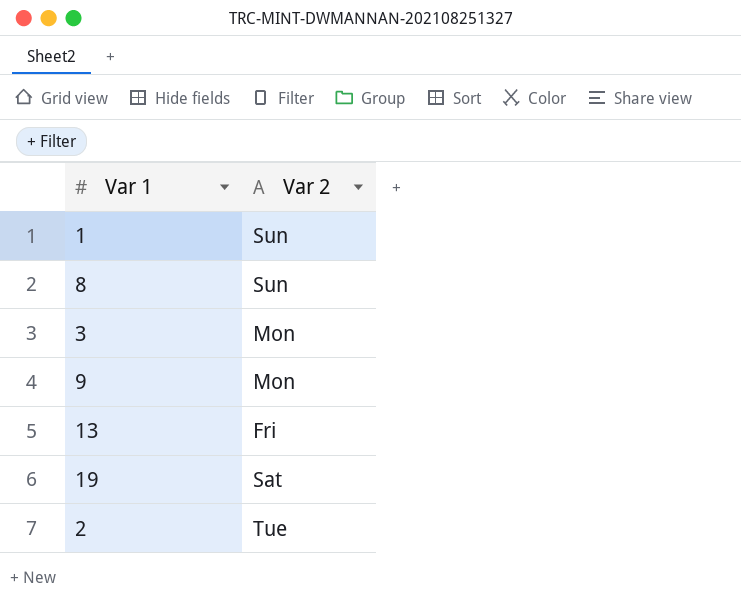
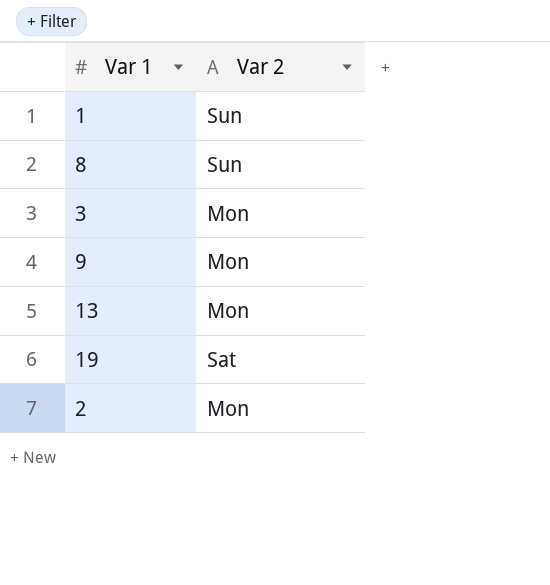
13 | Var 2: Fri -> Mon
2 | Var 2: Tue -> Mon

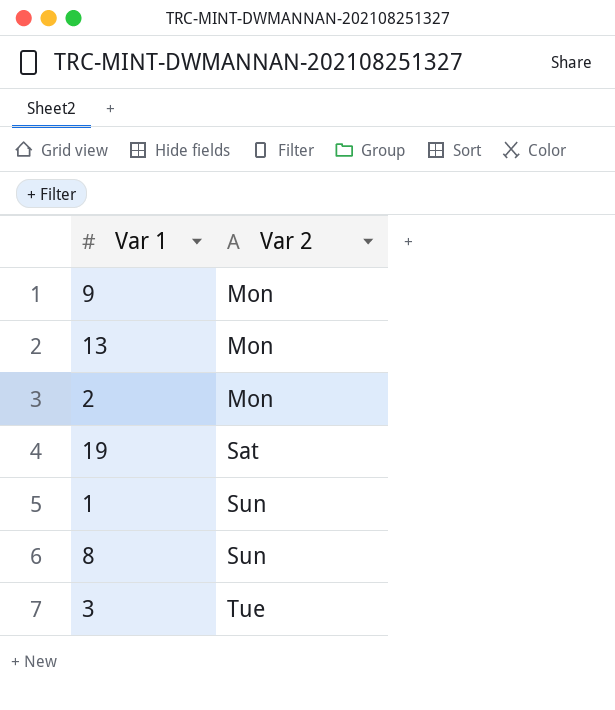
row order: none -> Var 2 ascending
3 | Var 2: Mon -> Tue

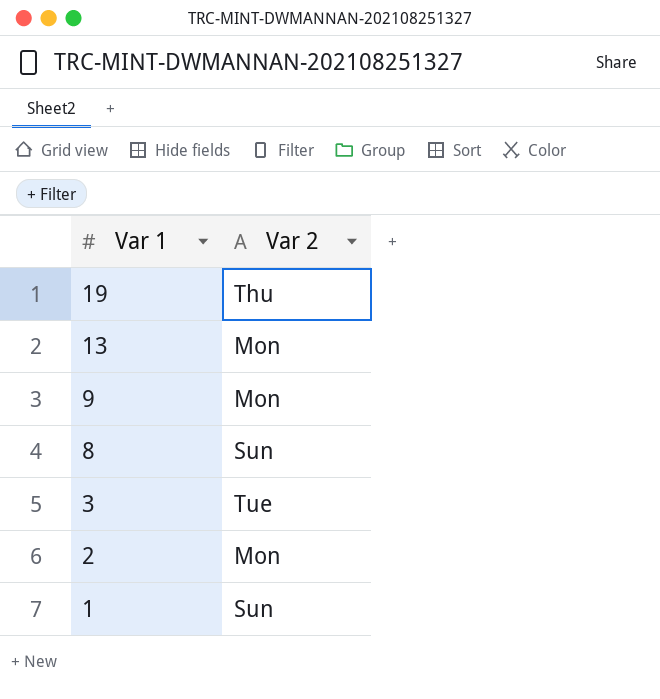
row order: Var 2 ascending -> Var 1 descending
19 | Var 2: Sat -> Thu

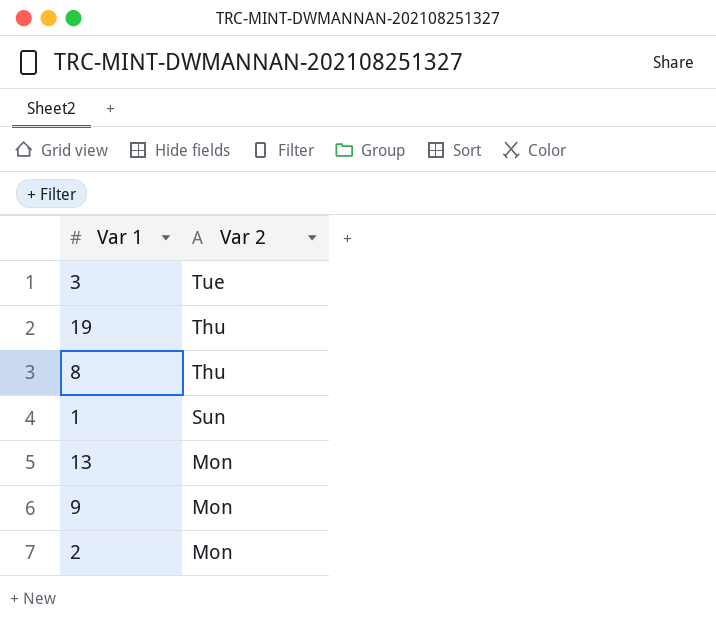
row order: Var 1 descending -> Var 2 descending
8 | Var 2: Sun -> Thu

